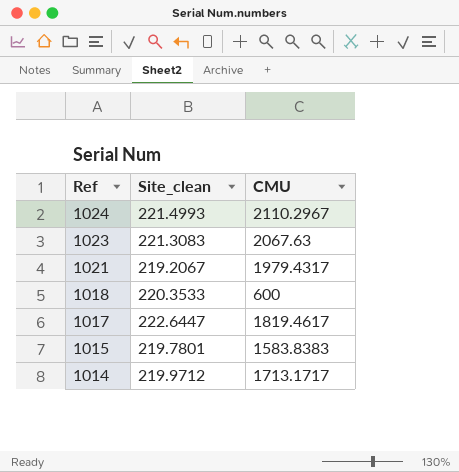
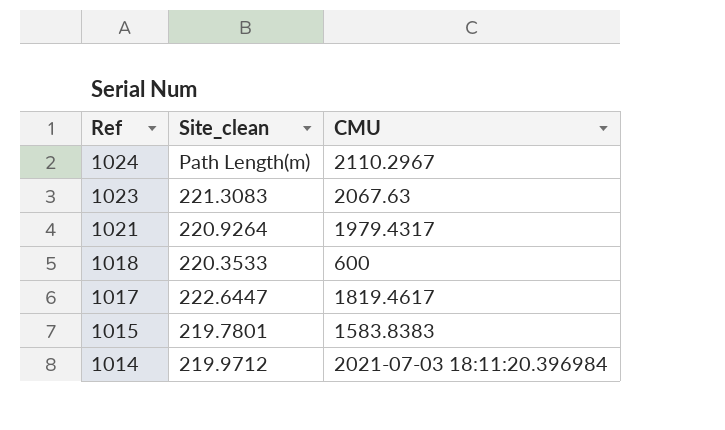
1024 | Site_clean: 221.4993 -> Path Length(m)
1021 | Site_clean: 219.2067 -> 220.9264
1014 | CMU: 1713.1717 -> 2021-07-03 18:11:20.396984

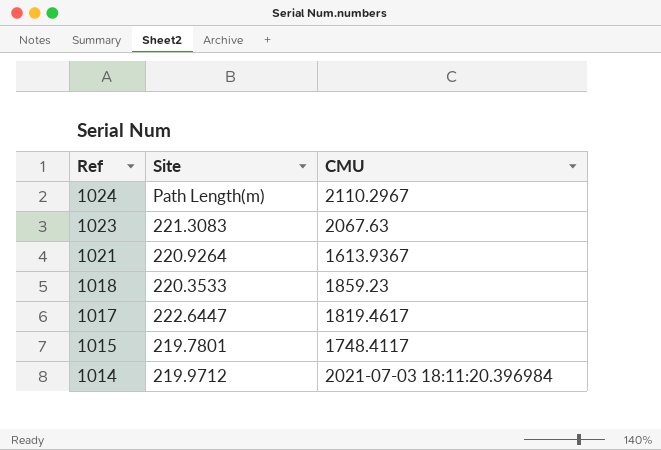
column name: Site_clean -> Site
1021 | CMU: 1979.4317 -> 1613.9367
1018 | CMU: 600 -> 1859.23
1015 | CMU: 1583.8383 -> 1748.4117

